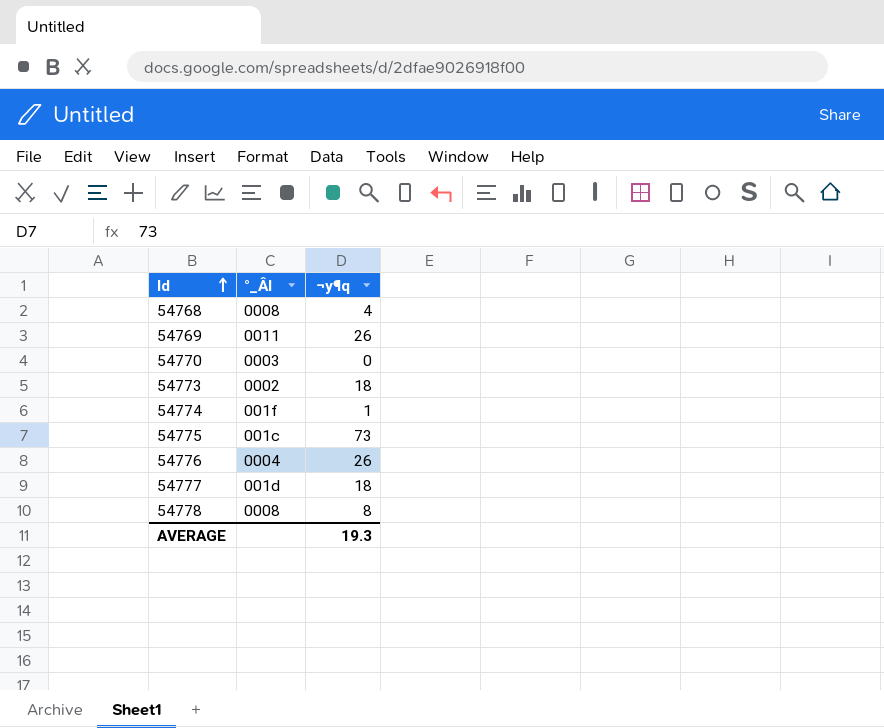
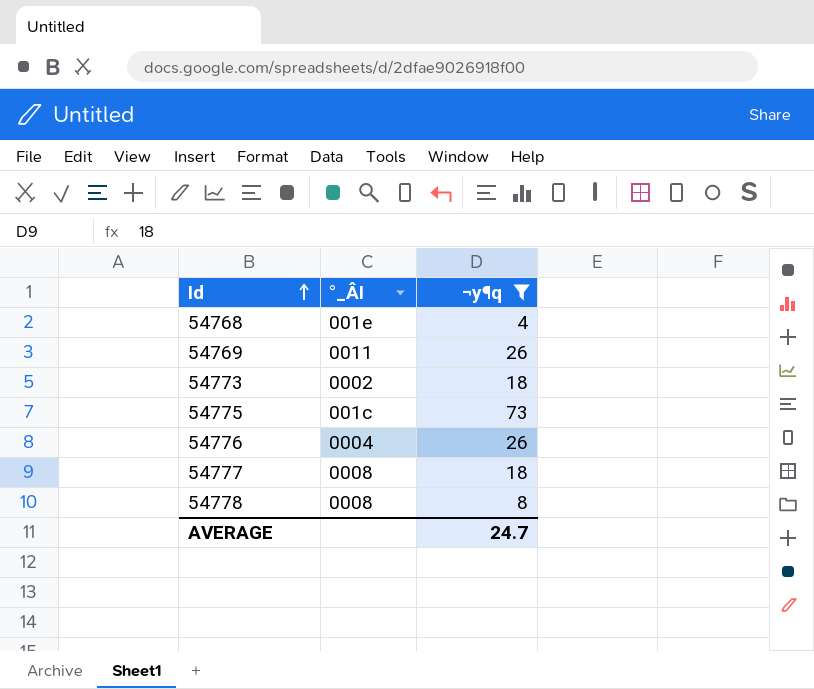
filter: none -> ¬y¶q >= 4
54768 | °_ÂI: 0008 -> 001e
54777 | °_ÂI: 001d -> 0008
AVERAGE | ¬y¶q: 19.3 -> 24.7

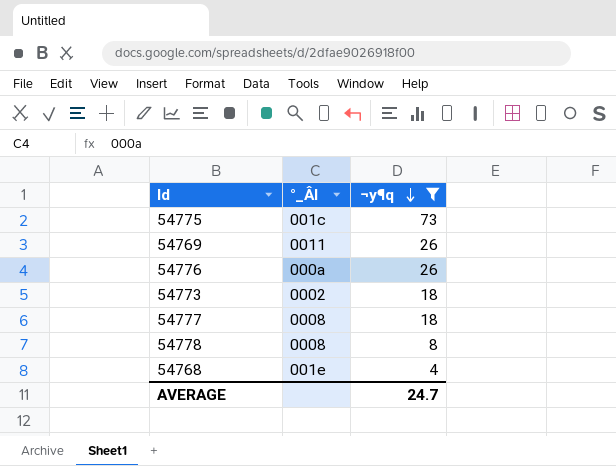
row order: Id ascending -> ¬y¶q descending
54776 | °_ÂI: 0004 -> 000a

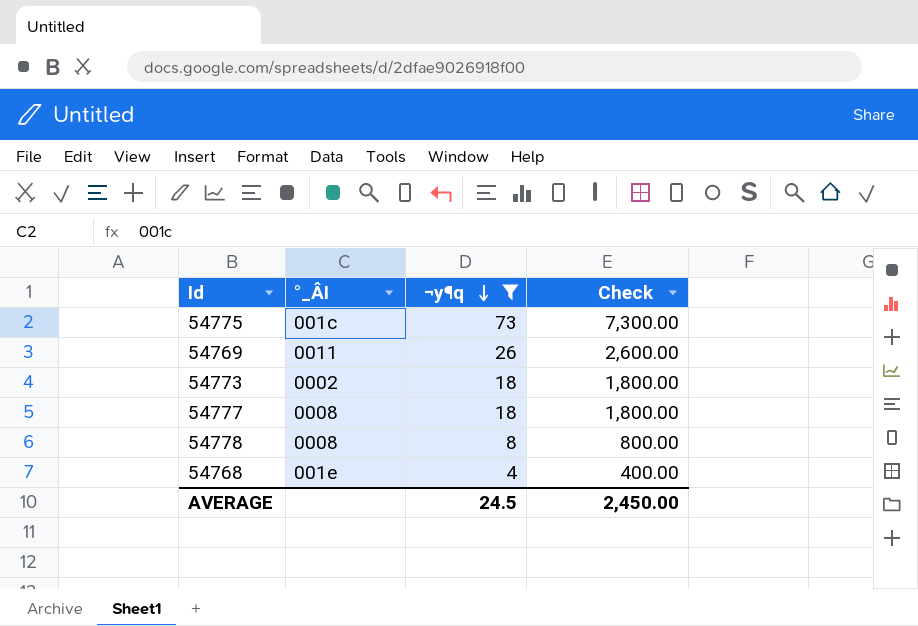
column Check | formula: none -> [¬y¶q] * 100
row 54776: 000a | 26 -> none
AVERAGE | ¬y¶q: 24.7 -> 24.5

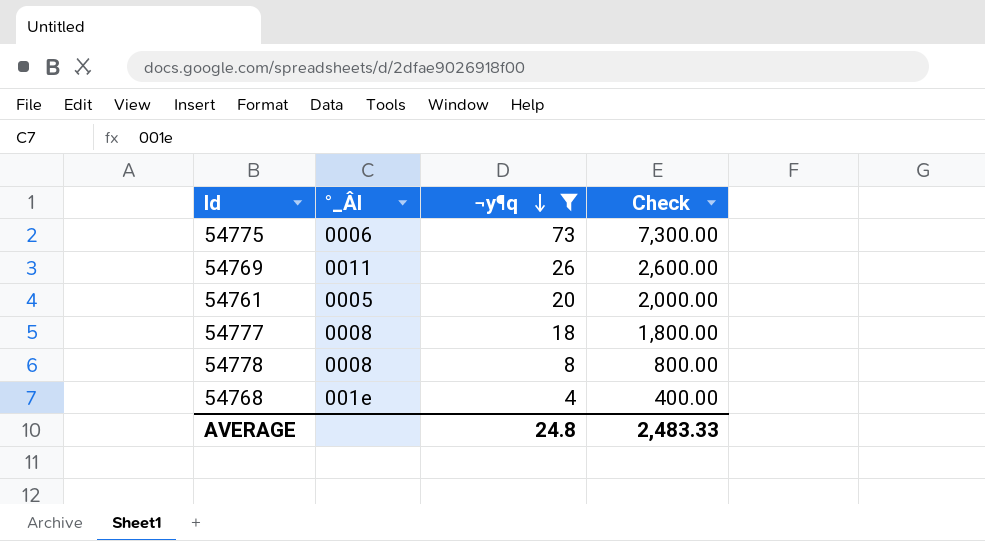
row 54773: 0002 | 18 | 1,800.00 -> none
54775 | °_ÂI: 001c -> 0006
row 54761: none -> 0005 | 20 | 2,000.00
AVERAGE | ¬y¶q: 24.5 -> 24.8
AVERAGE | Check: 2,450.00 -> 2,483.33

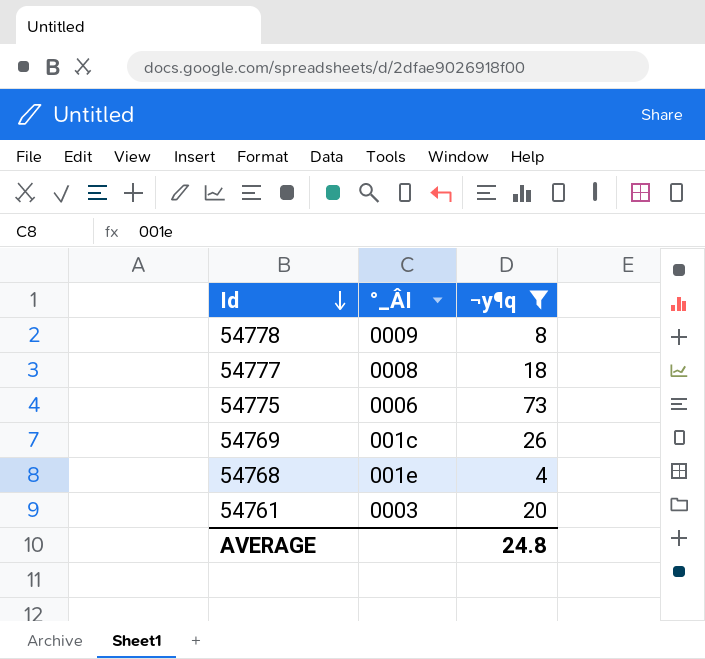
row order: ¬y¶q descending -> Id descending
column Check | formula: [¬y¶q] * 100 -> none
54778 | °_ÂI: 0008 -> 0009
54769 | °_ÂI: 0011 -> 001c
54761 | °_ÂI: 0005 -> 0003

